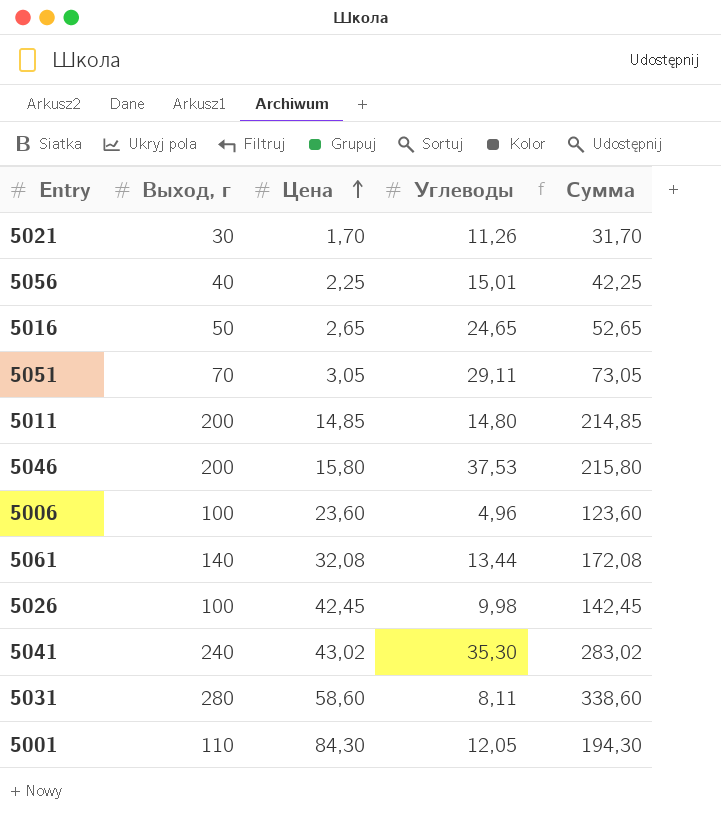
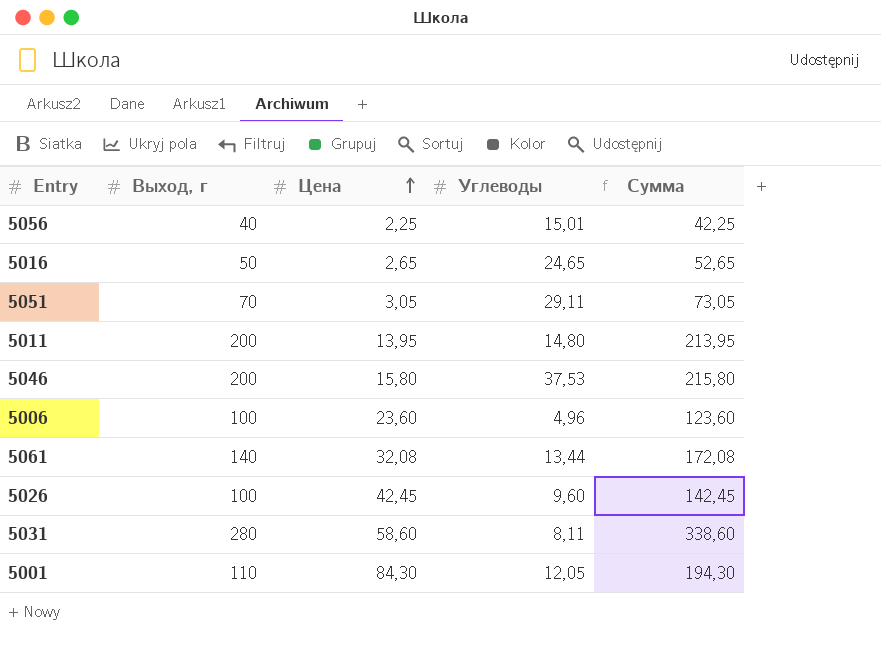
row 5021: 30 | 1,70 | 11,26 | 31,70 -> none
row 5041: 240 | 43,02 | 35,30 | 283,02 -> none
5011 | Цена: 14,85 -> 13,95
5011 | Сумма: 214,85 -> 213,95
5026 | Углеводы: 9,98 -> 9,60

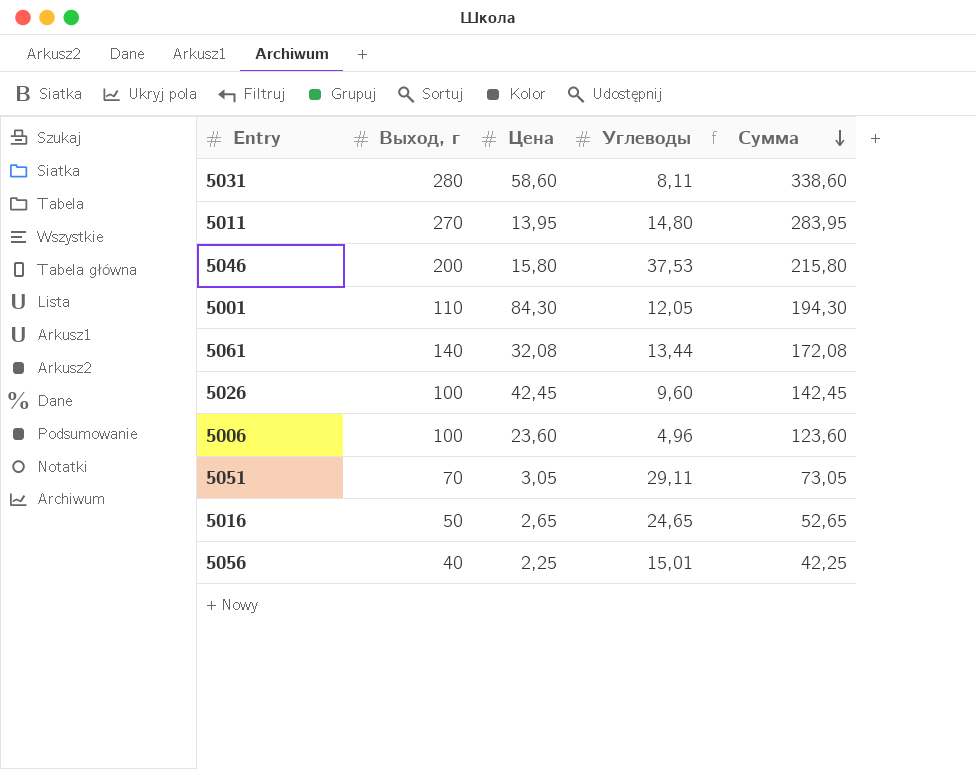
row order: Цена ascending -> Сумма descending
5011 | Выход, г: 200 -> 270
5011 | Сумма: 213,95 -> 283,95

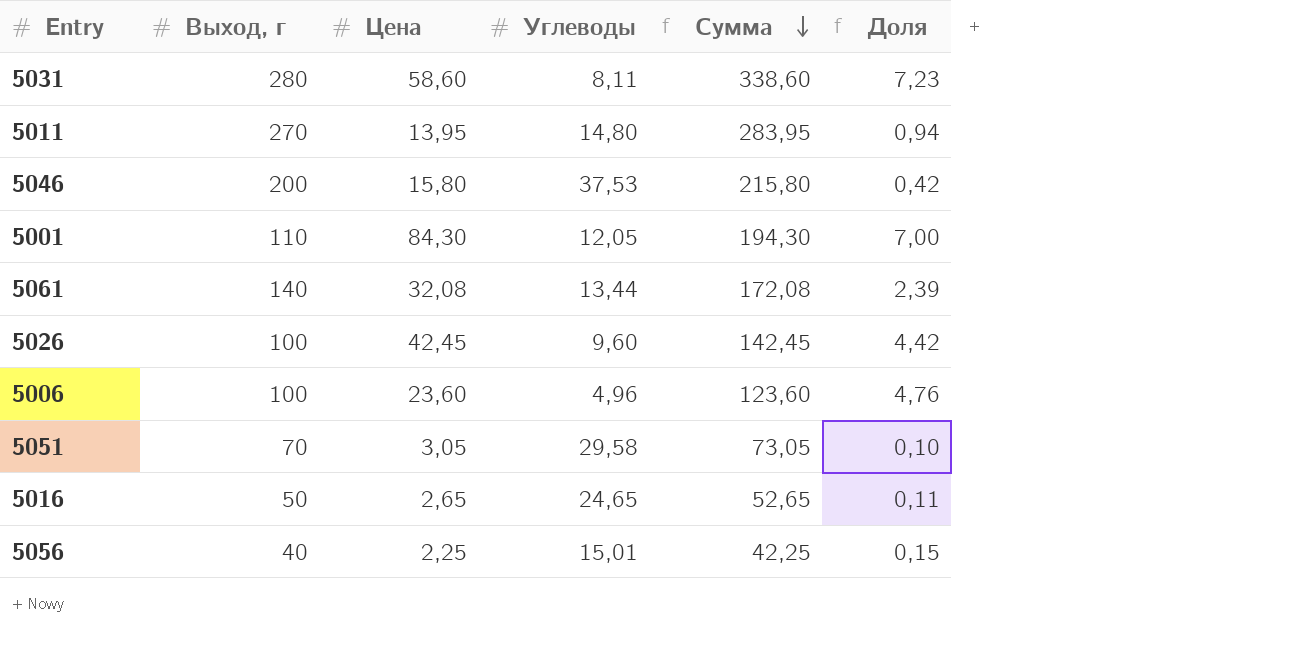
column Доля | formula: none -> [Цена] / [Углеводы]
5051 | Углеводы: 29,11 -> 29,58

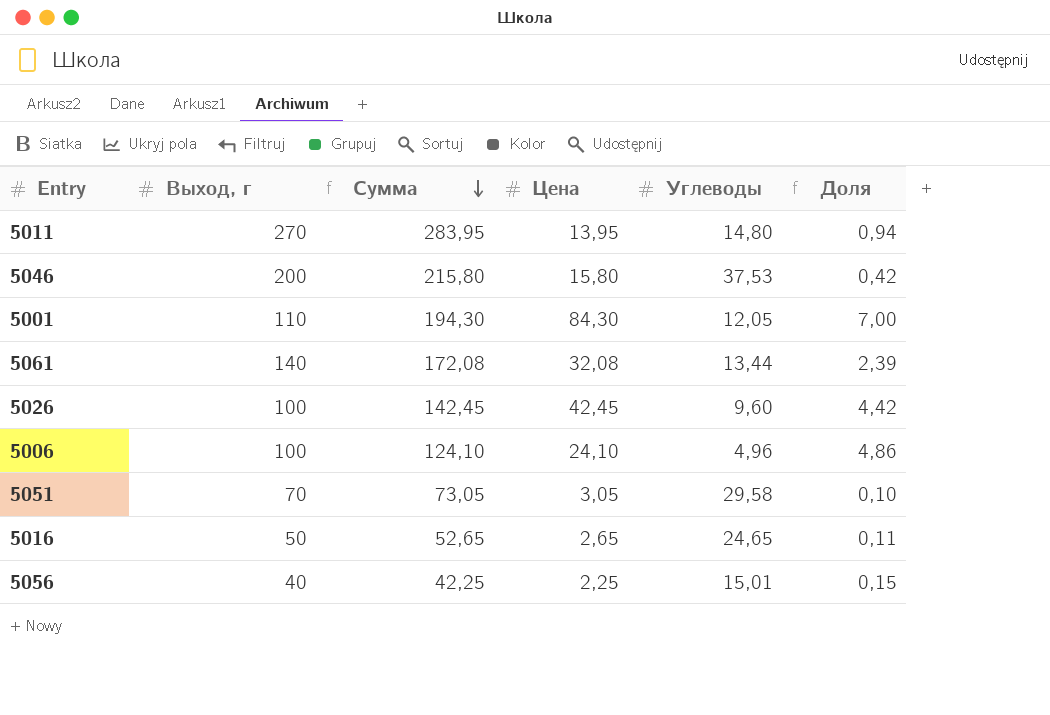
column Сумма | position: 5 -> 3
row 5031: 280 | 58,60 | 8,11 | 338,60 | 7,23 -> none
5006 | Сумма: 123,60 -> 124,10
5006 | Цена: 23,60 -> 24,10
5006 | Доля: 4,76 -> 4,86

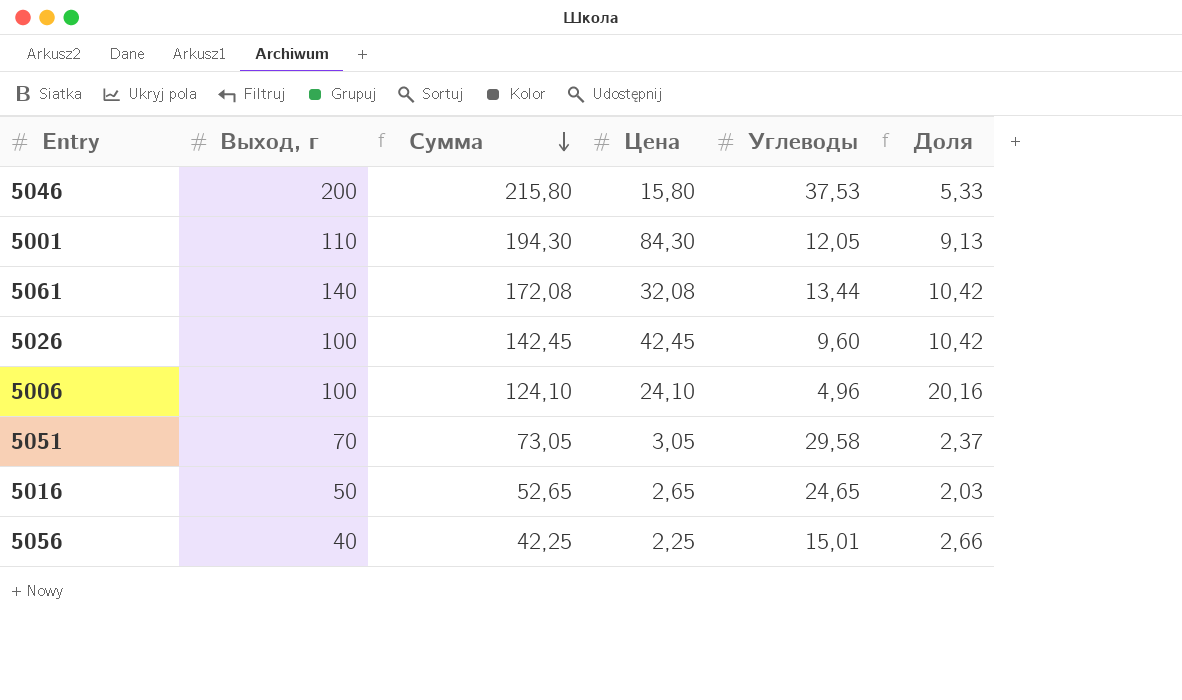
column Доля | formula: [Цена] / [Углеводы] -> [Выход, г] / [Углеводы]
row 5011: 270 | 283,95 | 13,95 | 14,80 | 0,94 -> none

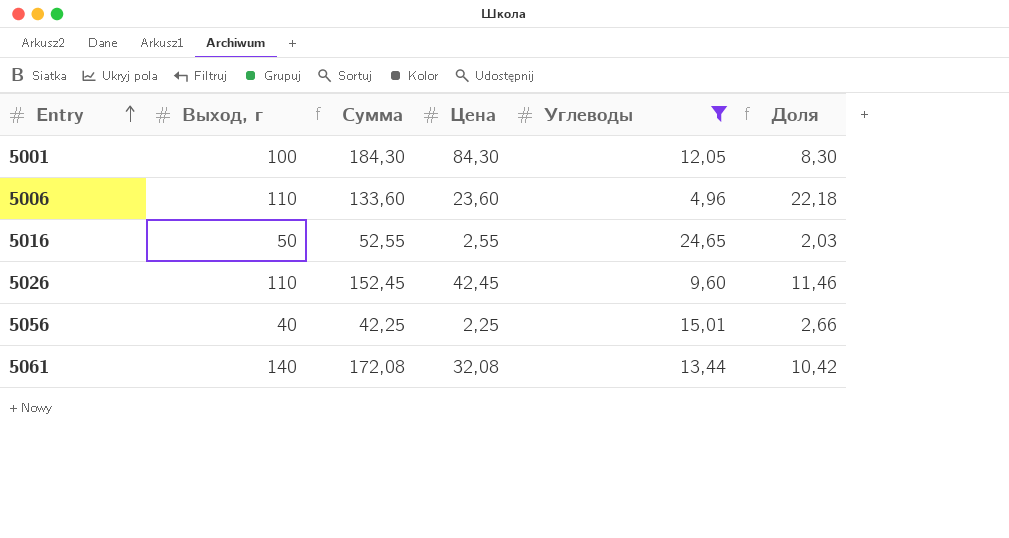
filter: none -> Углеводы <= 24,65
row order: Сумма descending -> Entry ascending
5001 | Выход, г: 110 -> 100
5001 | Сумма: 194,30 -> 184,30
5001 | Доля: 9,13 -> 8,30
5006 | Выход, г: 100 -> 110
5006 | Сумма: 124,10 -> 133,60
5006 | Цена: 24,10 -> 23,60
5006 | Доля: 20,16 -> 22,18
5016 | Сумма: 52,65 -> 52,55
5016 | Цена: 2,65 -> 2,55
5026 | Выход, г: 100 -> 110
5026 | Сумма: 142,45 -> 152,45
5026 | Доля: 10,42 -> 11,46

